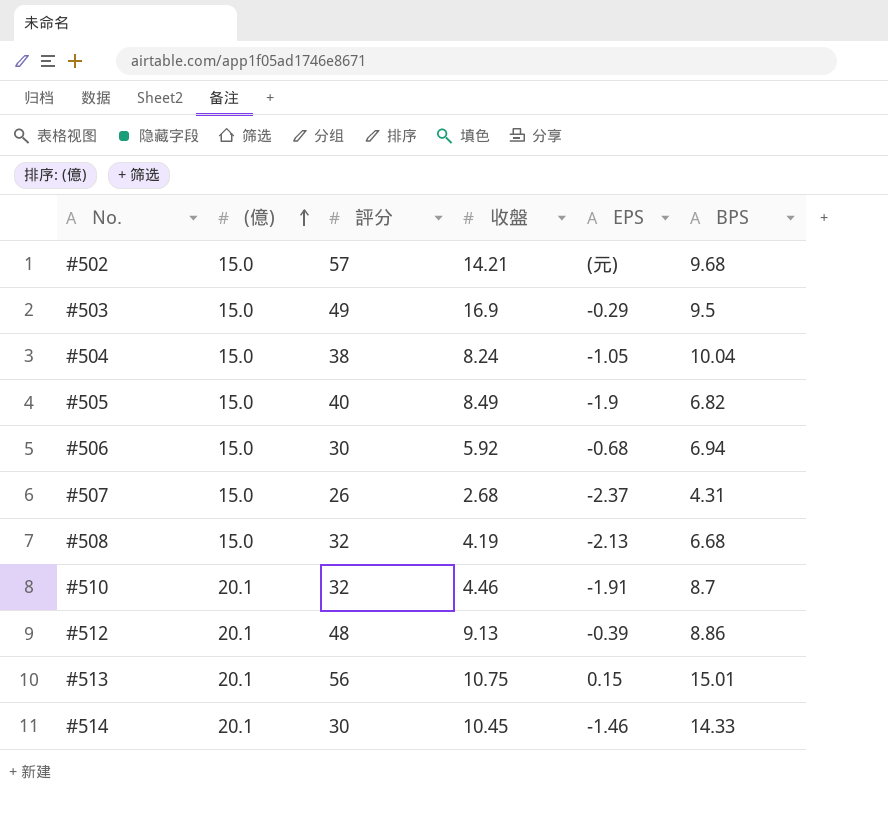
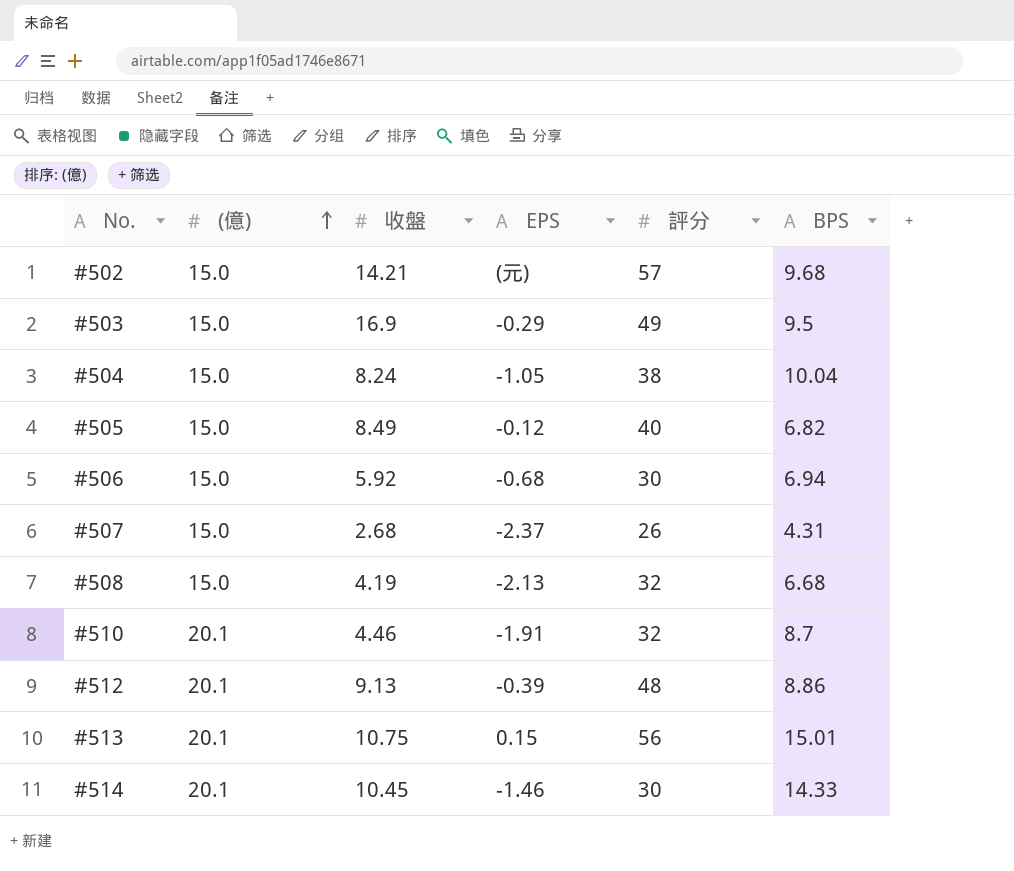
column 評分 | position: 3 -> 5
#505 | EPS: -1.9 -> -0.12

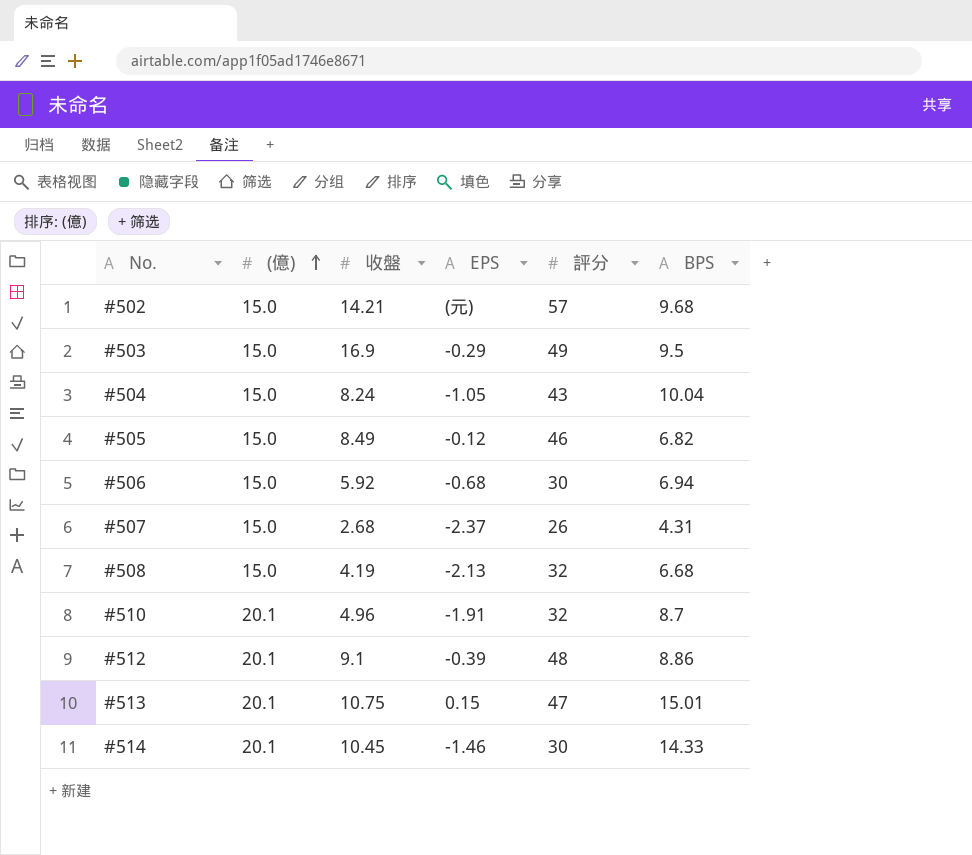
#504 | 評分: 38 -> 43
#505 | 評分: 40 -> 46
#510 | 收盤: 4.46 -> 4.96
#512 | 收盤: 9.13 -> 9.1
#513 | 評分: 56 -> 47

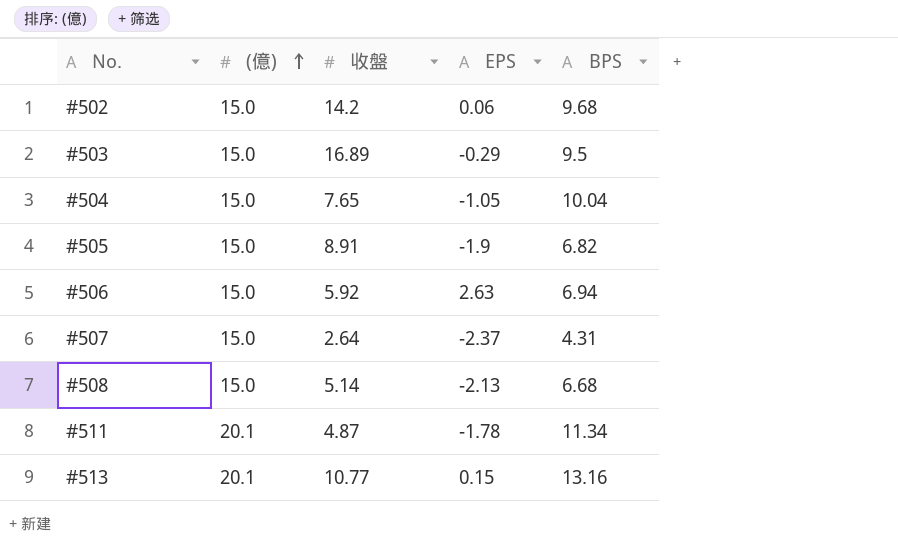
column 評分 | position: 5 -> none
row #510: 20.1 | 4.96 | -1.91 | 32 | 8.7 -> none
row #512: 20.1 | 9.1 | -0.39 | 48 | 8.86 -> none
row #514: 20.1 | 10.45 | -1.46 | 30 | 14.33 -> none
#502 | 收盤: 14.21 -> 14.2
#502 | EPS: (元) -> 0.06
#503 | 收盤: 16.9 -> 16.89
#504 | 收盤: 8.24 -> 7.65
#505 | 收盤: 8.49 -> 8.91
#505 | EPS: -0.12 -> -1.9
#506 | EPS: -0.68 -> 2.63
#507 | 收盤: 2.68 -> 2.64
#508 | 收盤: 4.19 -> 5.14
row #511: none -> 20.1 | 4.87 | -1.78 | 11.34
#513 | 收盤: 10.75 -> 10.77
#513 | BPS: 15.01 -> 13.16

